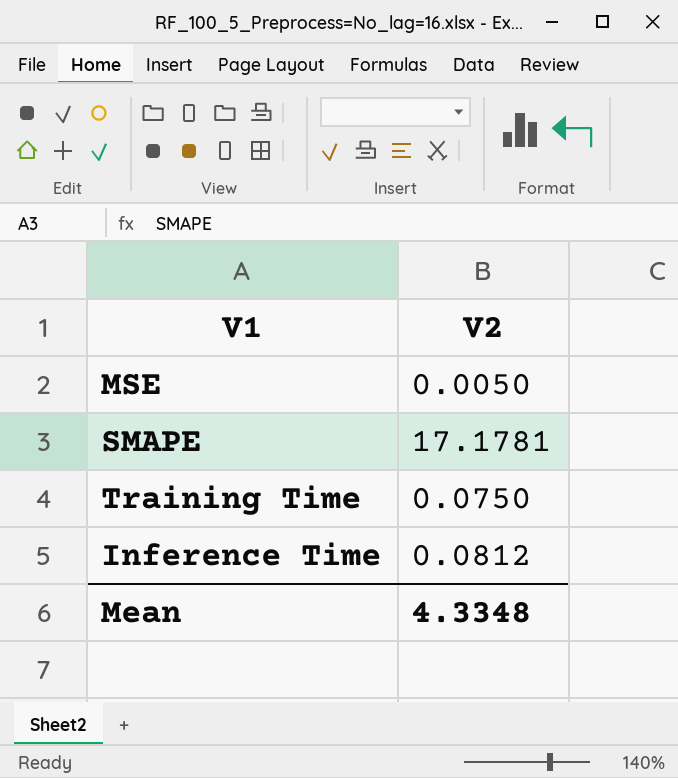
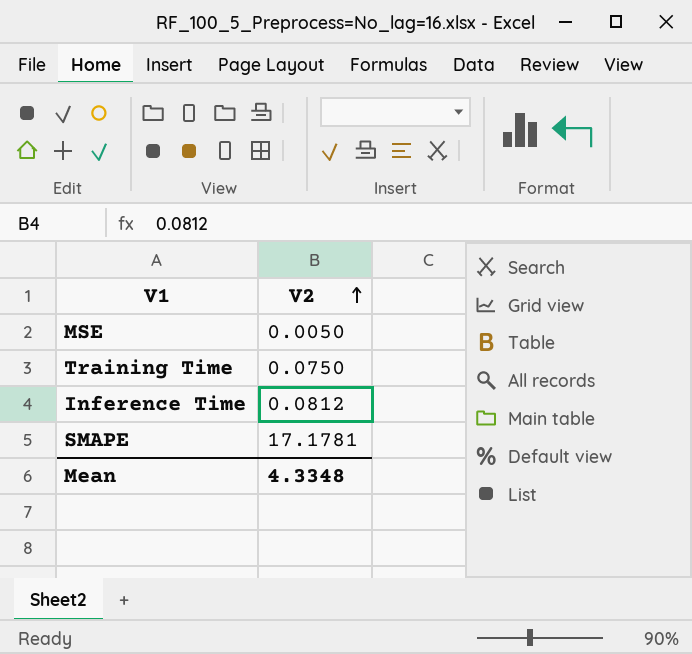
row order: none -> V2 ascending

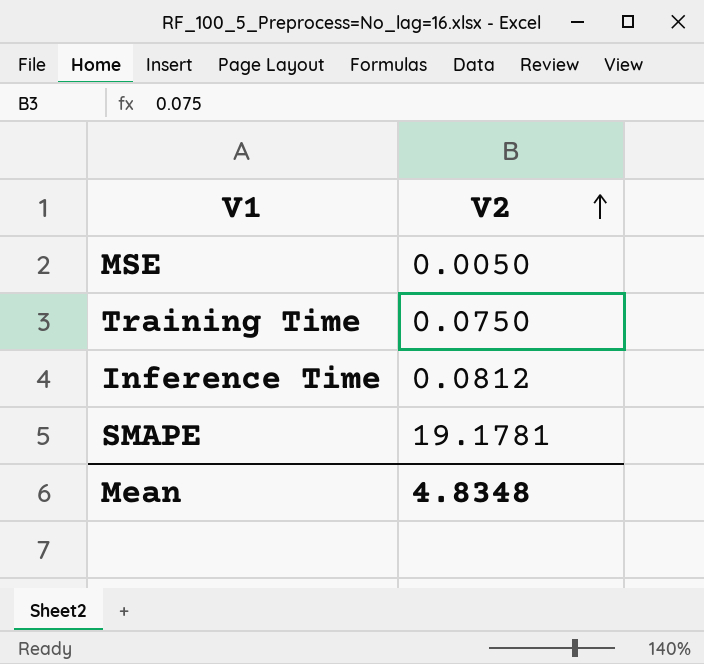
SMAPE | V2: 17.1781 -> 19.1781
Mean | V2: 4.3348 -> 4.8348

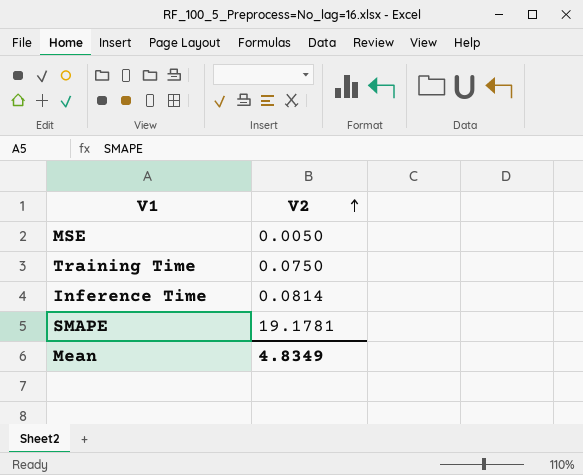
Inference Time | V2: 0.0812 -> 0.0814
Mean | V2: 4.8348 -> 4.8349

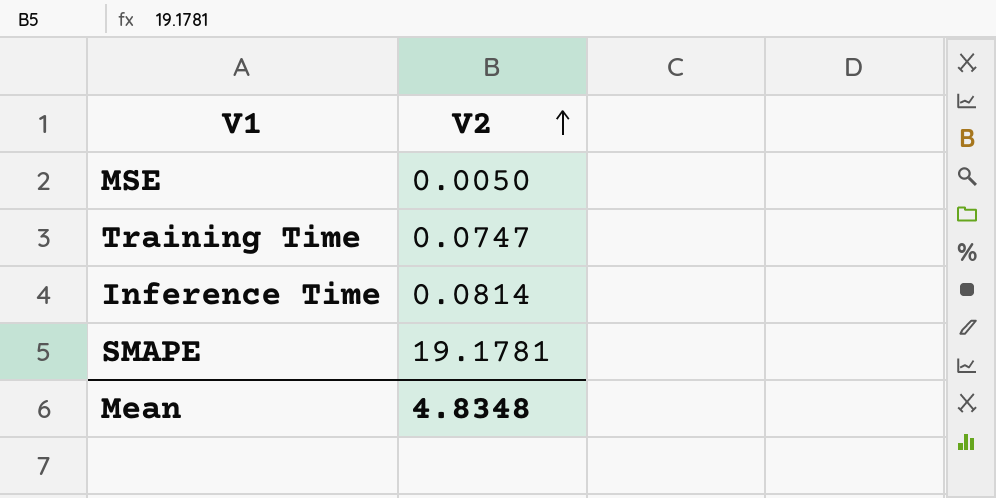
Training Time | V2: 0.0750 -> 0.0747
Mean | V2: 4.8349 -> 4.8348

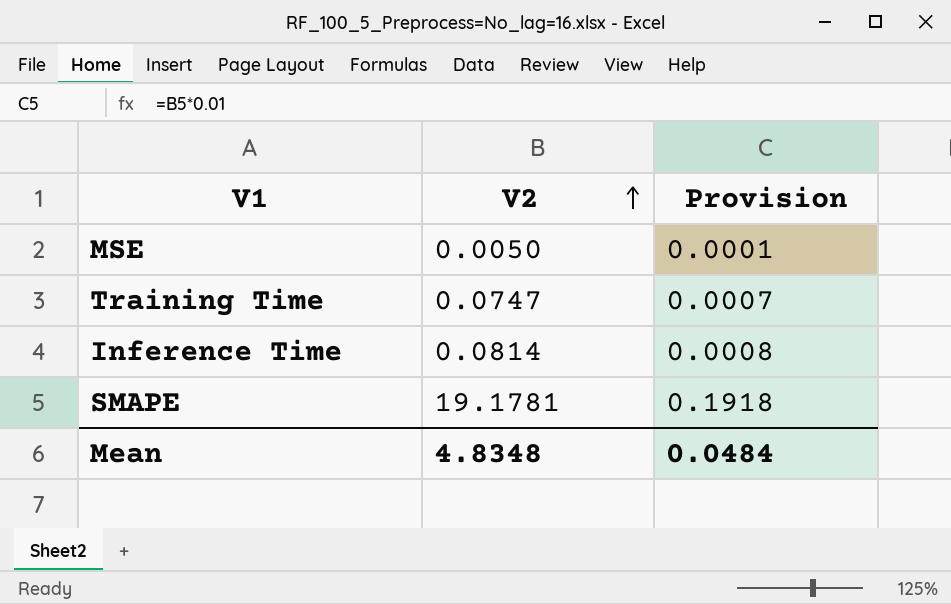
column Provision | formula: none -> [V2] * 0.01

